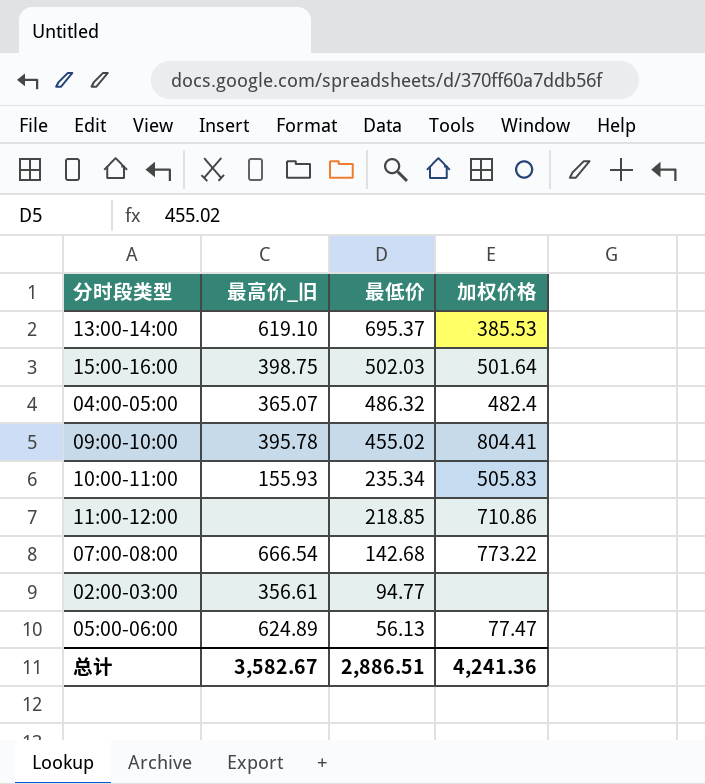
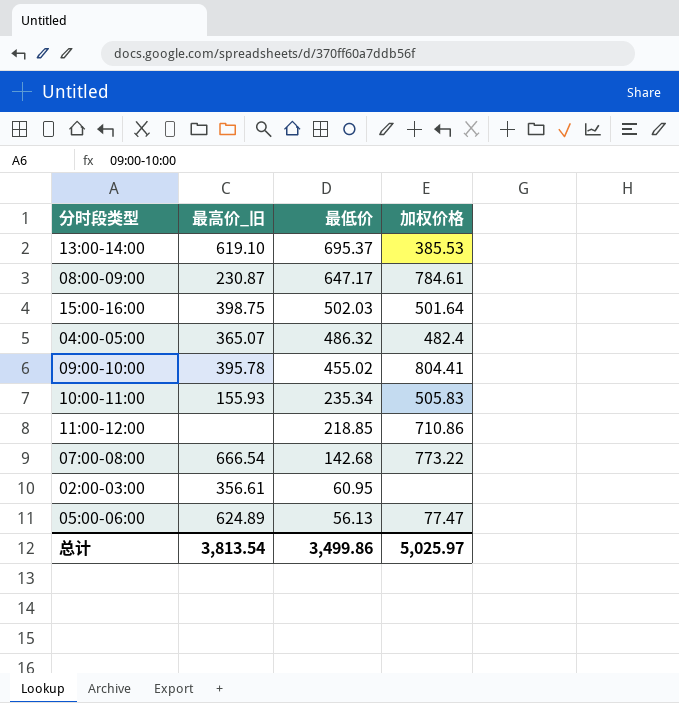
row 08:00-09:00: none -> 230.87 | 647.17 | 784.61
02:00-03:00 | 最低价: 94.77 -> 60.95
总计 | 最高价_旧: 3,582.67 -> 3,813.54
总计 | 最低价: 2,886.51 -> 3,499.86
总计 | 加权价格: 4,241.36 -> 5,025.97

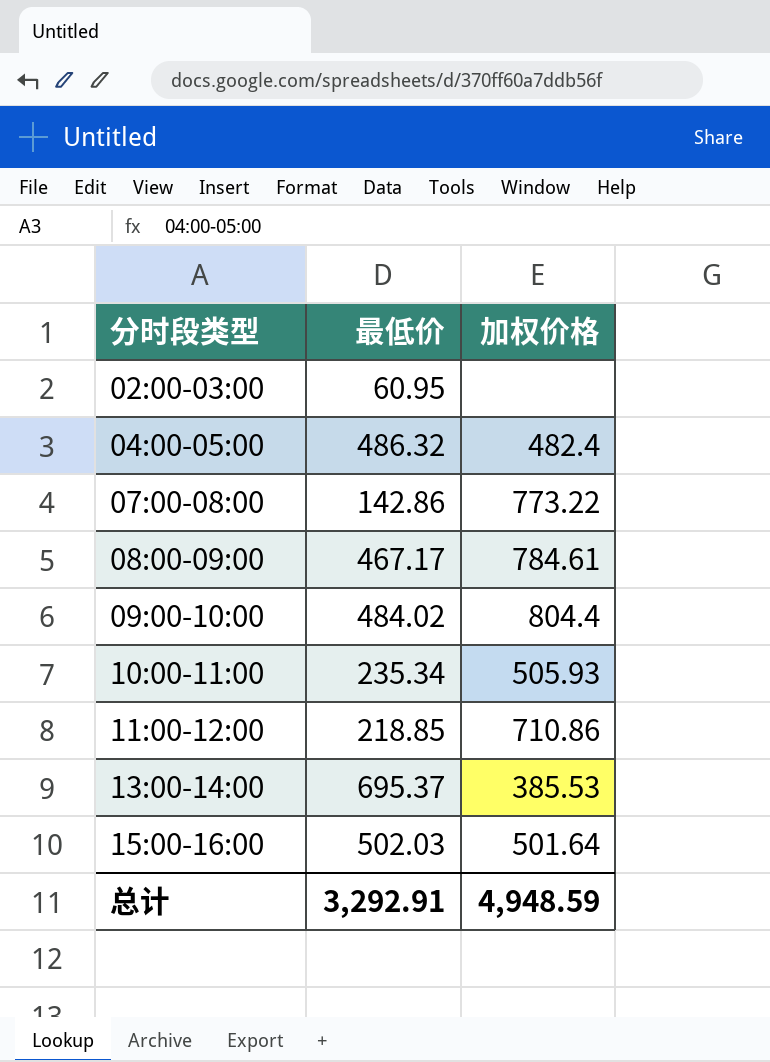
row order: 最低价 descending -> 分时段类型 ascending
column 最高价_旧 | position: 2 -> none
row 05:00-06:00: 624.89 | 56.13 | 77.47 -> none
07:00-08:00 | 最低价: 142.68 -> 142.86
08:00-09:00 | 最低价: 647.17 -> 467.17
09:00-10:00 | 最低价: 455.02 -> 484.02
09:00-10:00 | 加权价格: 804.41 -> 804.4
10:00-11:00 | 加权价格: 505.83 -> 505.93
总计 | 最低价: 3,499.86 -> 3,292.91
总计 | 加权价格: 5,025.97 -> 4,948.59

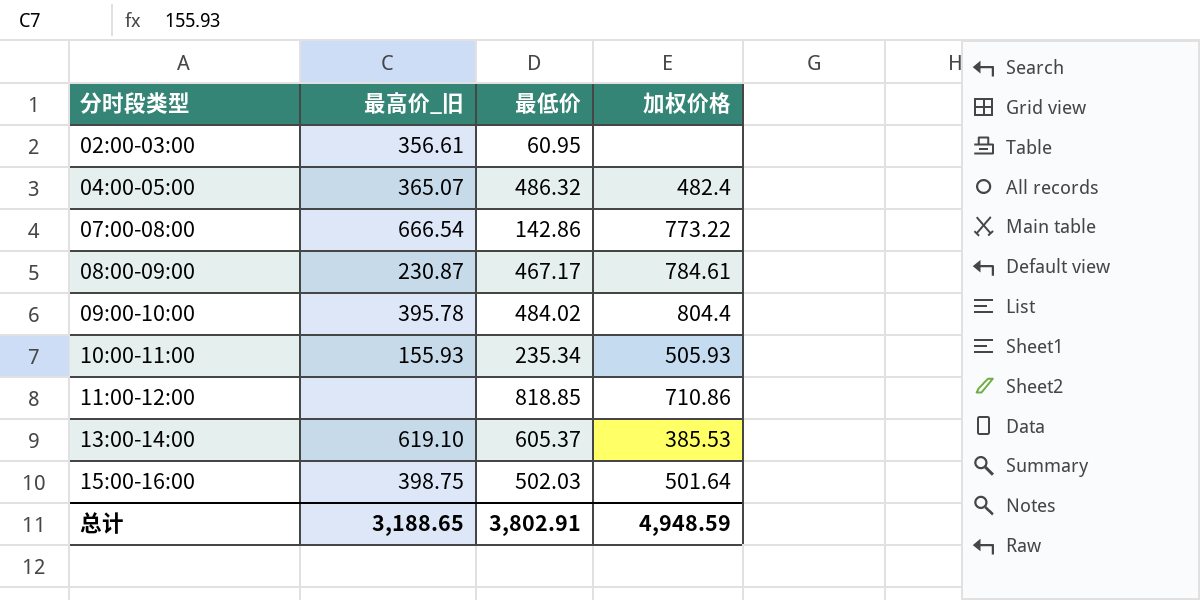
column 最高价_旧 | position: none -> 2
11:00-12:00 | 最低价: 218.85 -> 818.85
13:00-14:00 | 最低价: 695.37 -> 605.37
总计 | 最低价: 3,292.91 -> 3,802.91

